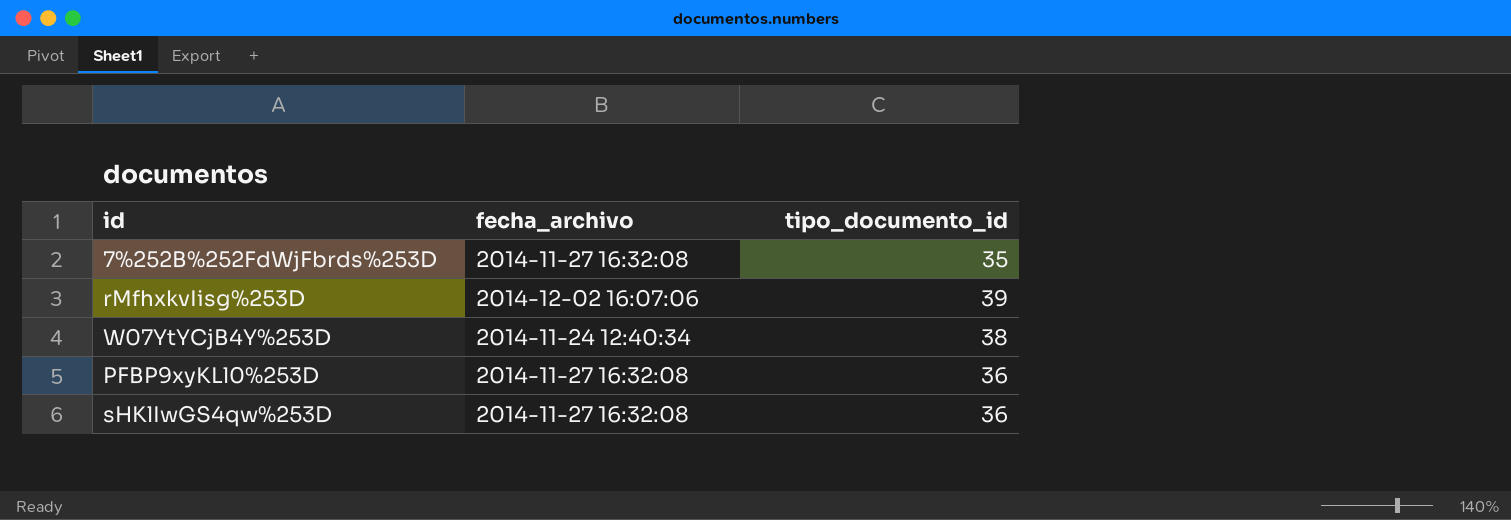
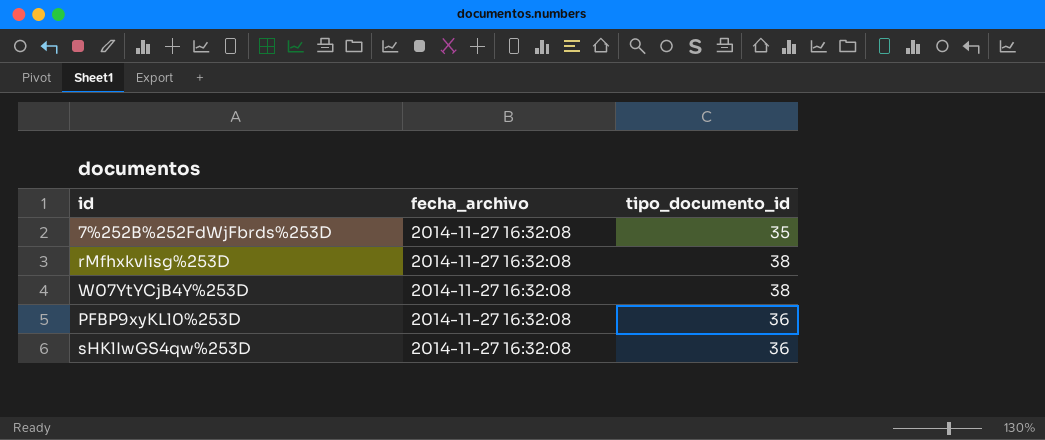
rMfhxkvIisg%253D | fecha_archivo: 2014-12-02 16:07:06 -> 2014-11-27 16:32:08
rMfhxkvIisg%253D | tipo_documento_id: 39 -> 38
W07YtYCjB4Y%253D | fecha_archivo: 2014-11-24 12:40:34 -> 2014-11-27 16:32:08

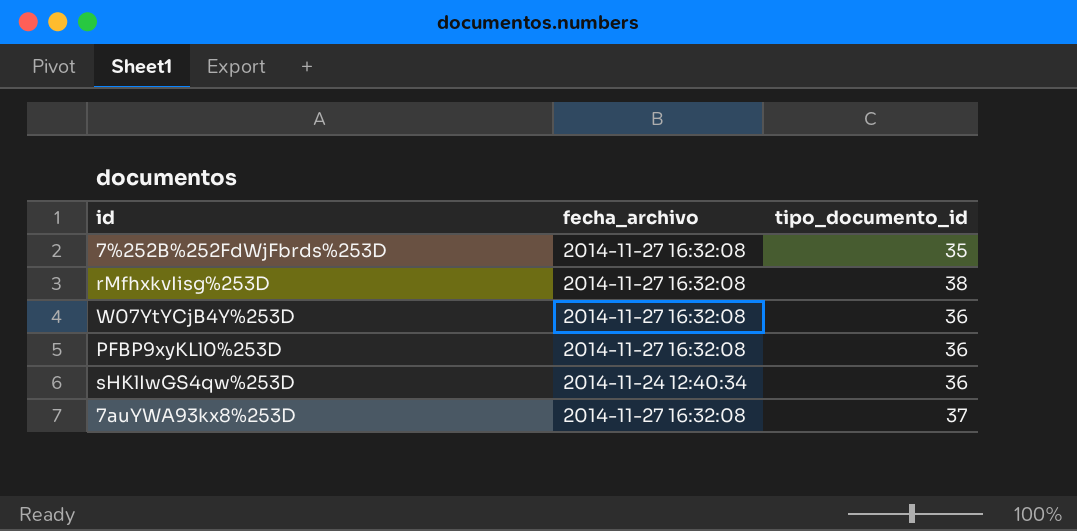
W07YtYCjB4Y%253D | tipo_documento_id: 38 -> 36
sHKlIwGS4qw%253D | fecha_archivo: 2014-11-27 16:32:08 -> 2014-11-24 12:40:34
row 7auYWA93kx8%253D: none -> 2014-11-27 16:32:08 | 37

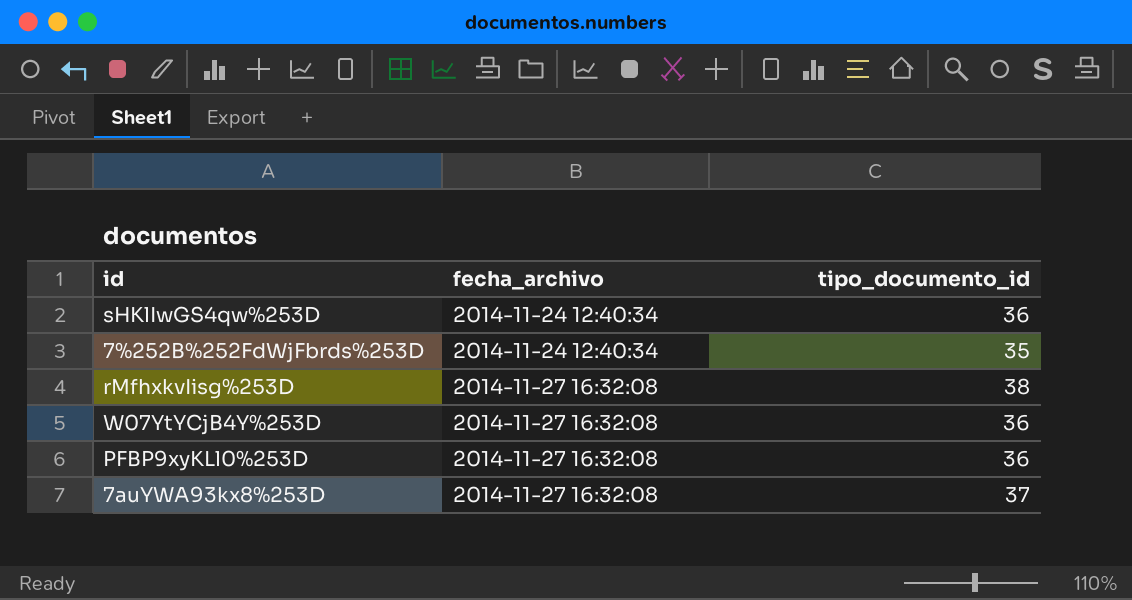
row order: none -> fecha_archivo ascending
7%252B%252FdWjFbrds%253D | fecha_archivo: 2014-11-27 16:32:08 -> 2014-11-24 12:40:34

